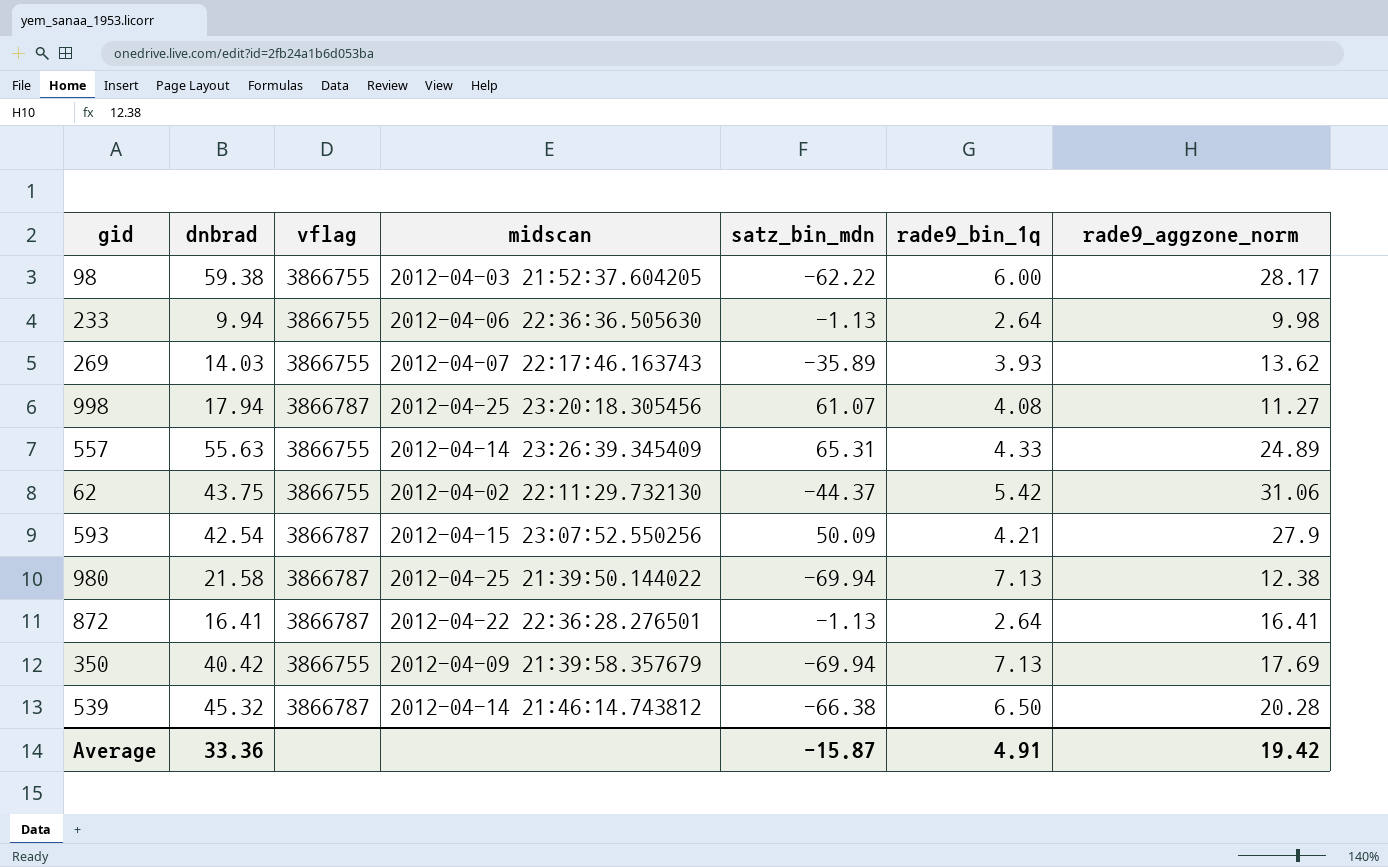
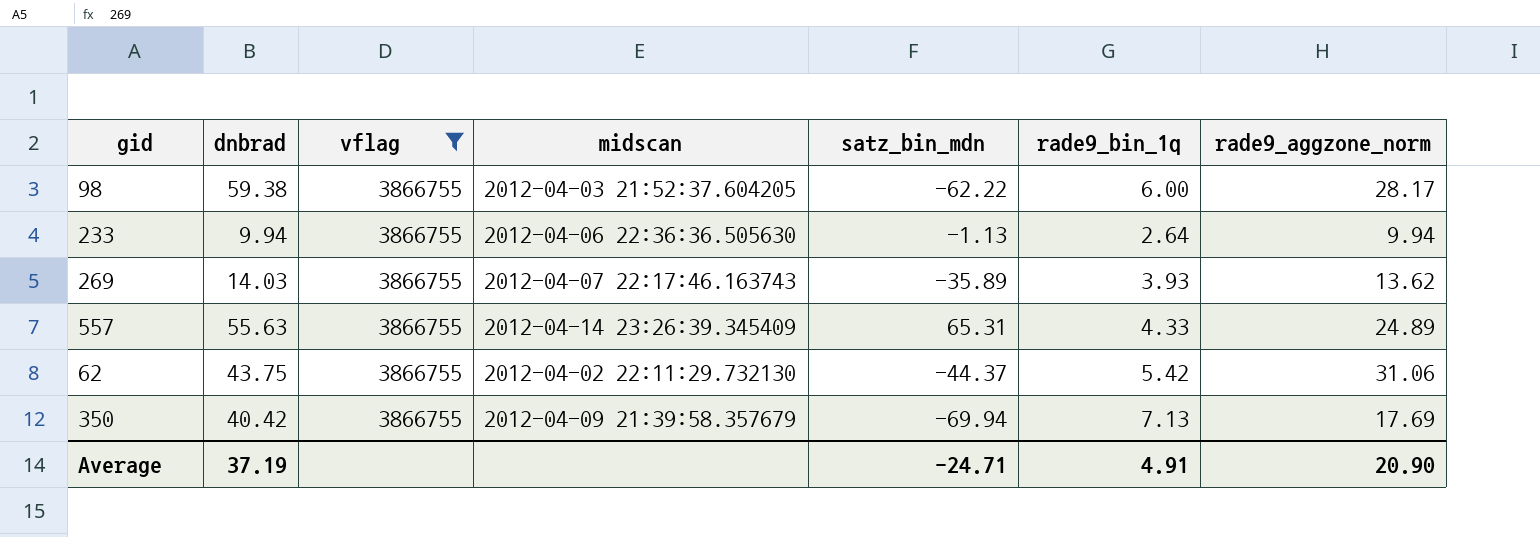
filter: none -> vflag = 3866755
233 | rade9_aggzone_norm: 9.98 -> 9.94
Average | dnbrad: 33.36 -> 37.19
Average | satz_bin_mdn: -15.87 -> -24.71
Average | rade9_aggzone_norm: 19.42 -> 20.90

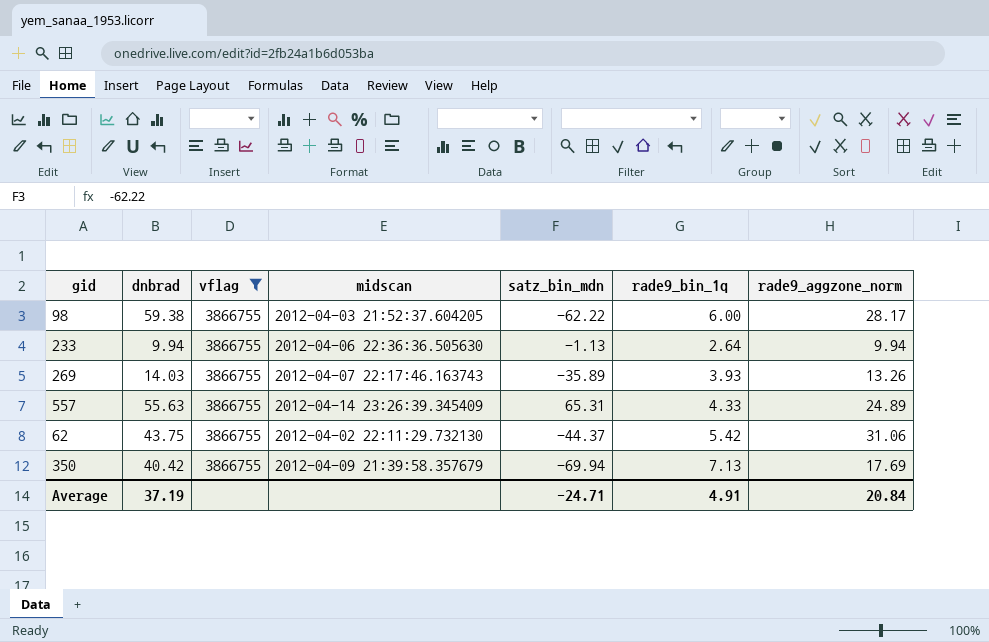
269 | rade9_aggzone_norm: 13.62 -> 13.26
Average | rade9_aggzone_norm: 20.90 -> 20.84

